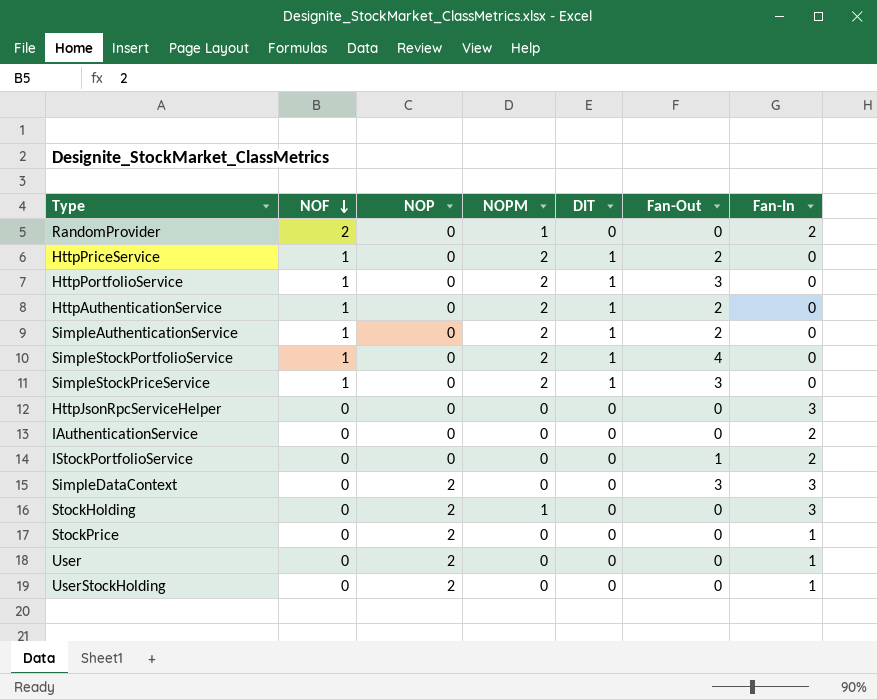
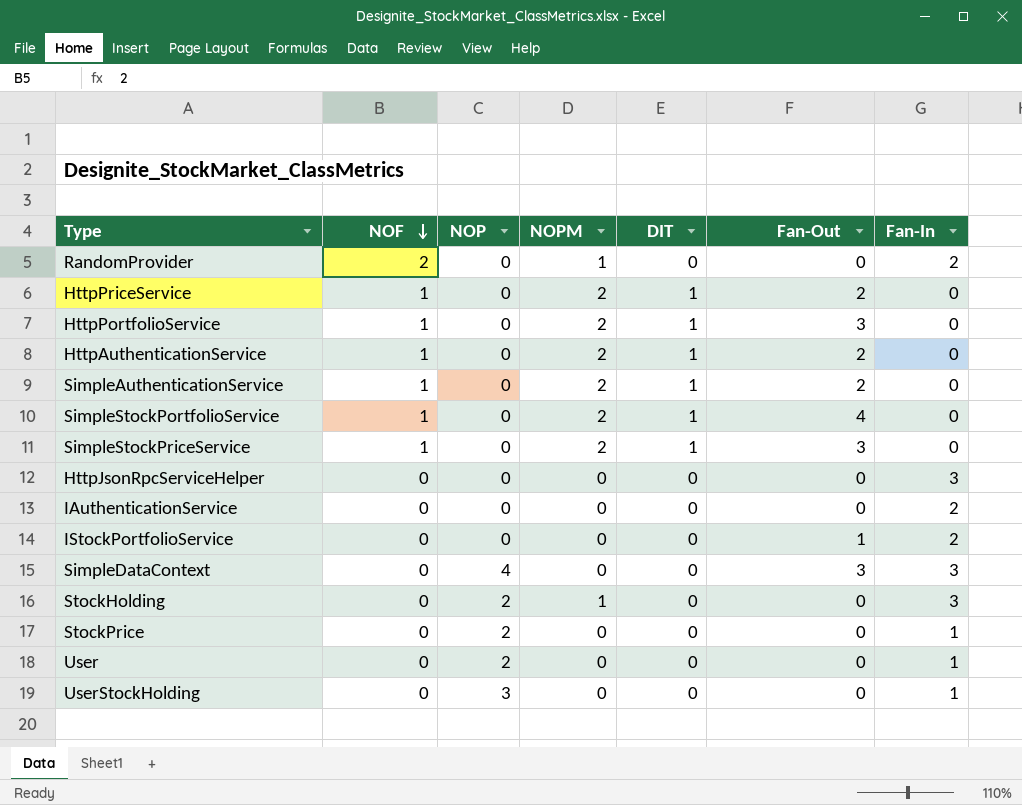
SimpleDataContext | NOP: 2 -> 4
UserStockHolding | NOP: 2 -> 3

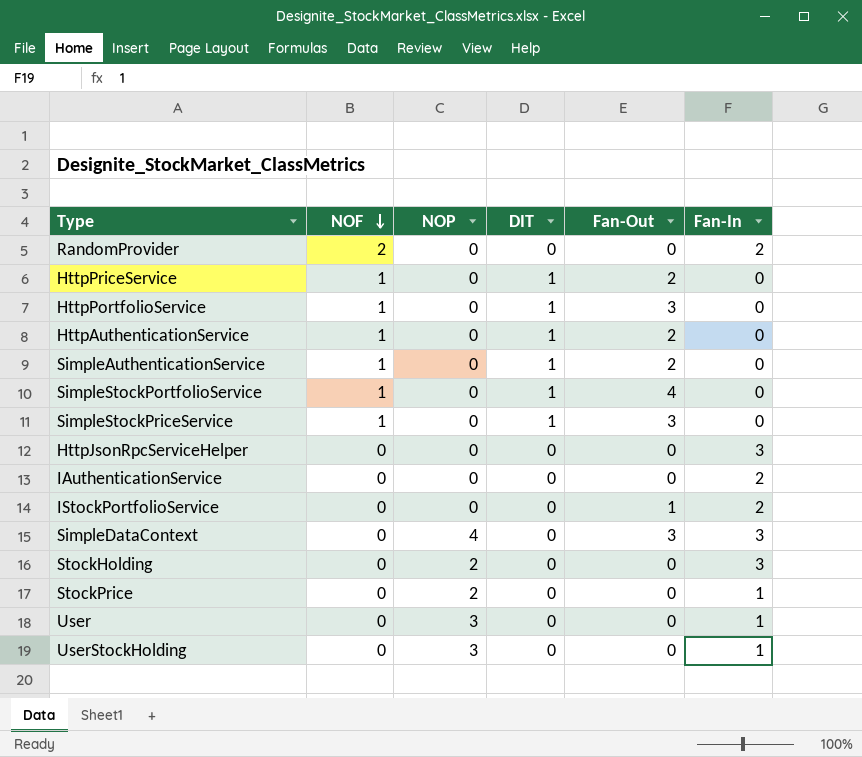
column NOPM | position: 4 -> none
User | NOP: 2 -> 3

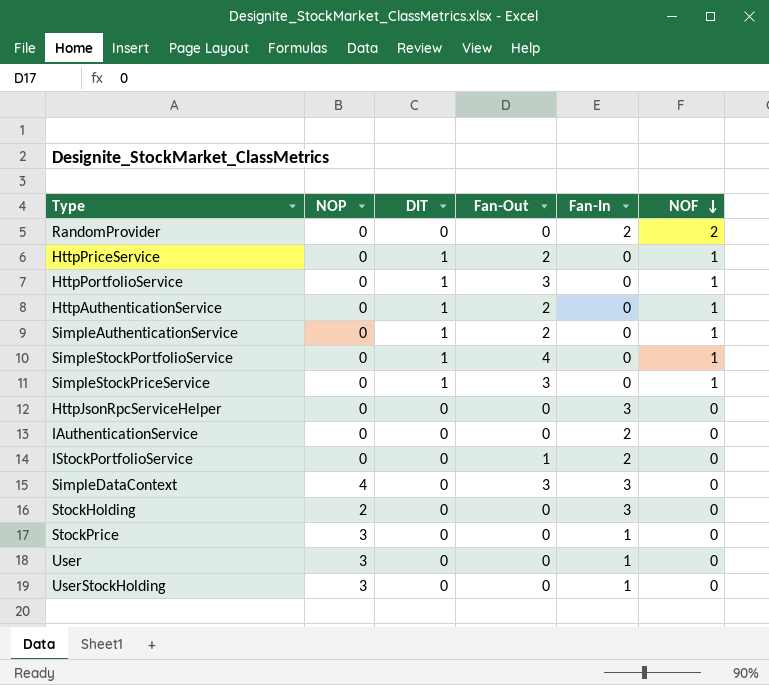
column NOF | position: 2 -> 6
StockPrice | NOP: 2 -> 3

